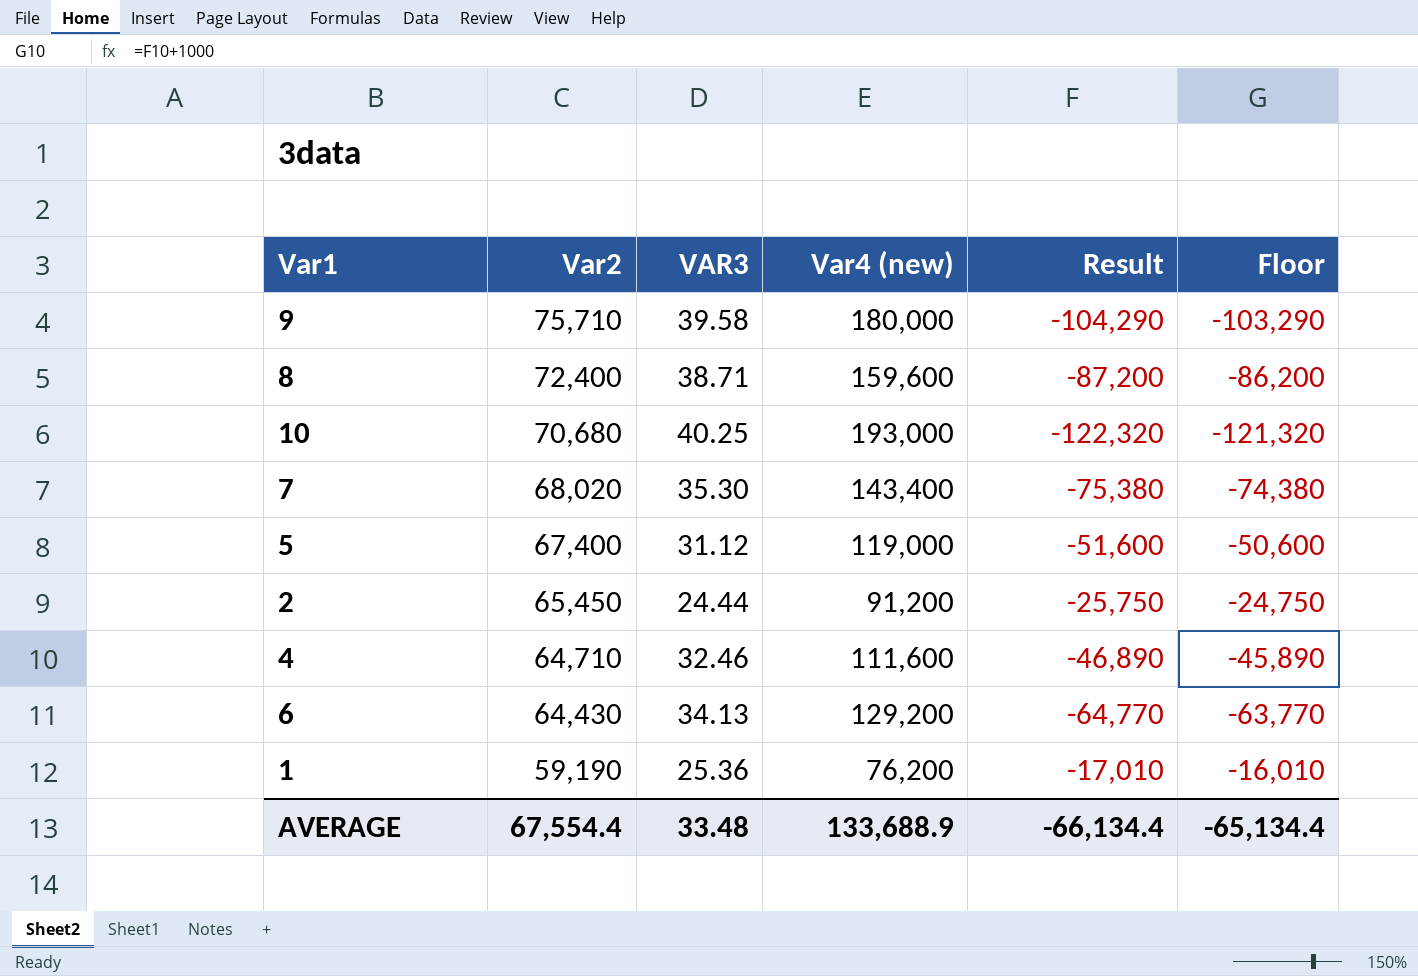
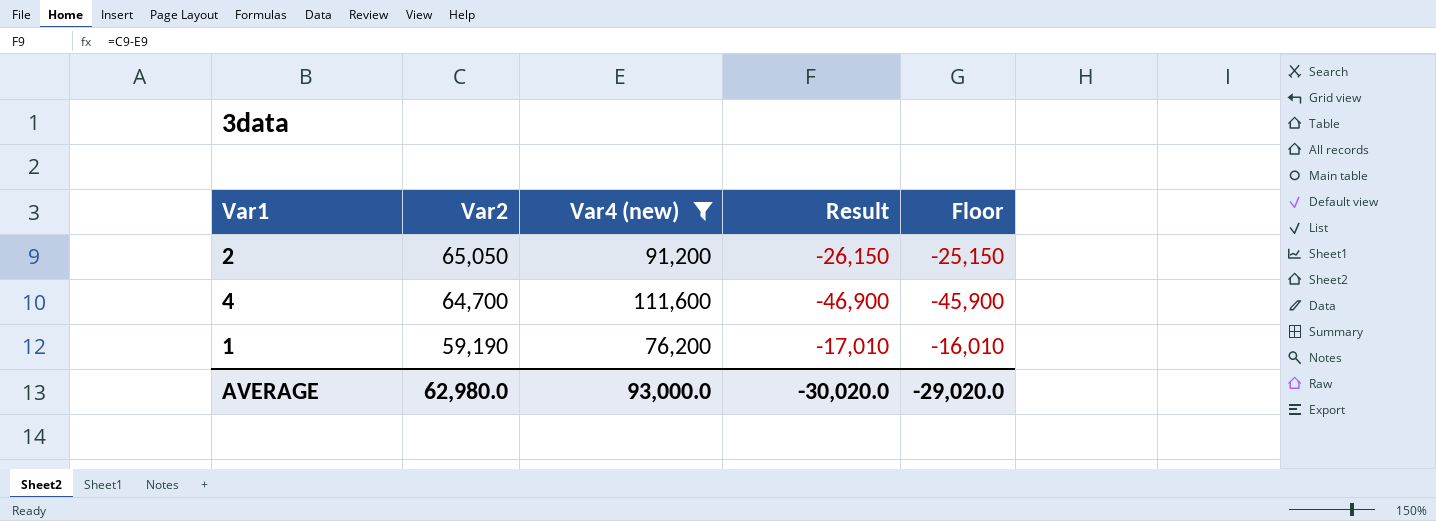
filter: none -> Var4 (new) <= 111,600
column VAR3 | position: 3 -> none
2 | Var2: 65,450 -> 65,050
2 | Result: -25,750 -> -26,150
2 | Floor: -24,750 -> -25,150
4 | Var2: 64,710 -> 64,700
4 | Result: -46,890 -> -46,900
4 | Floor: -45,890 -> -45,900
AVERAGE | Var2: 67,554.4 -> 62,980.0
AVERAGE | Var4 (new): 133,688.9 -> 93,000.0
AVERAGE | Result: -66,134.4 -> -30,020.0
AVERAGE | Floor: -65,134.4 -> -29,020.0

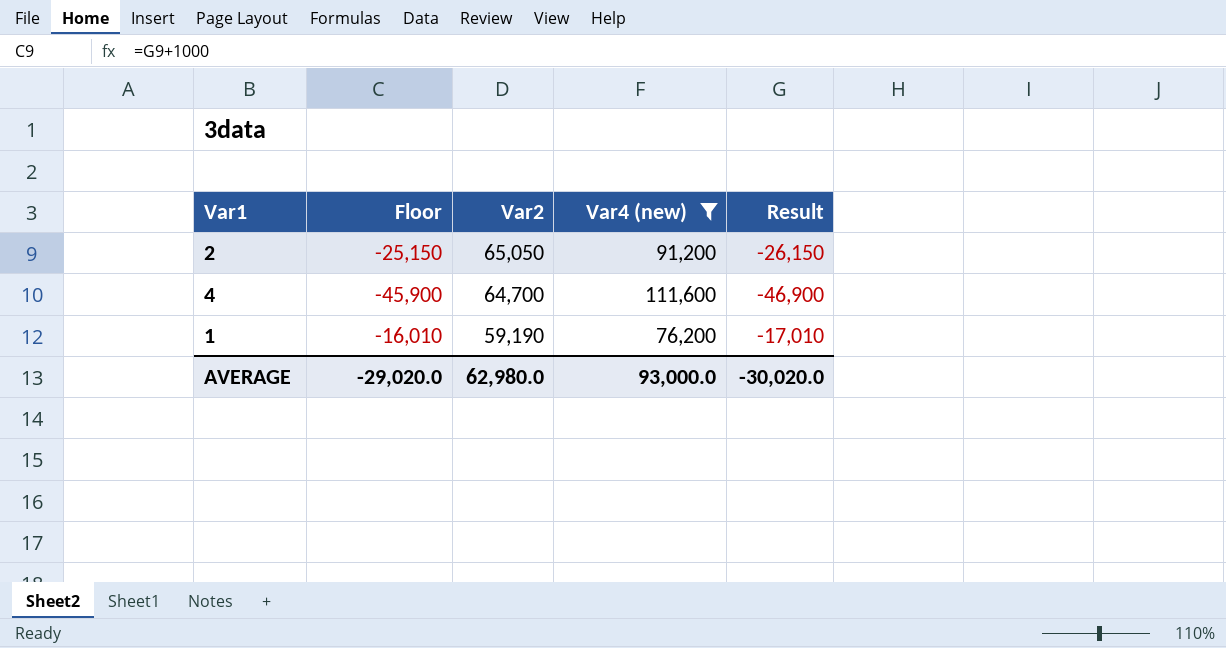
column Floor | position: 5 -> 2

